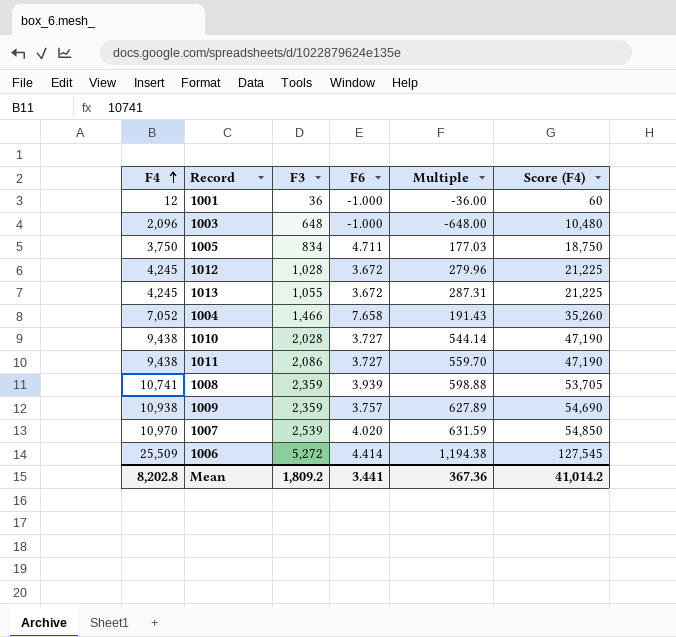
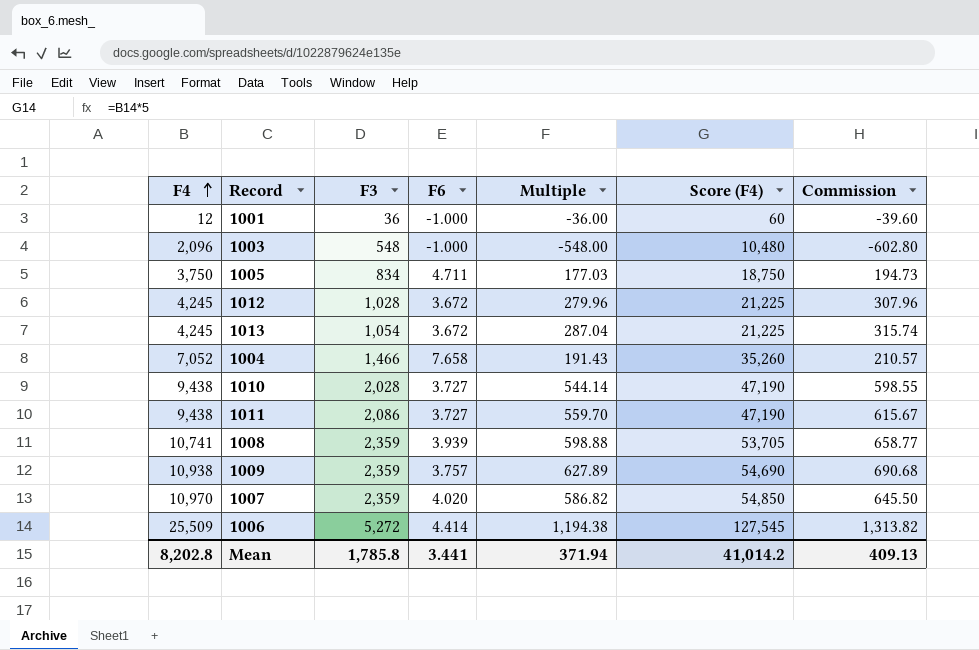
column Commission | formula: none -> [Multiple] * 1.1
1003 | F3: 648 -> 548
1003 | Multiple: -648.00 -> -548.00
1013 | F3: 1,055 -> 1,054
1013 | Multiple: 287.31 -> 287.04
1007 | F3: 2,539 -> 2,359
1007 | Multiple: 631.59 -> 586.82
Mean | F3: 1,809.2 -> 1,785.8
Mean | Multiple: 367.36 -> 371.94

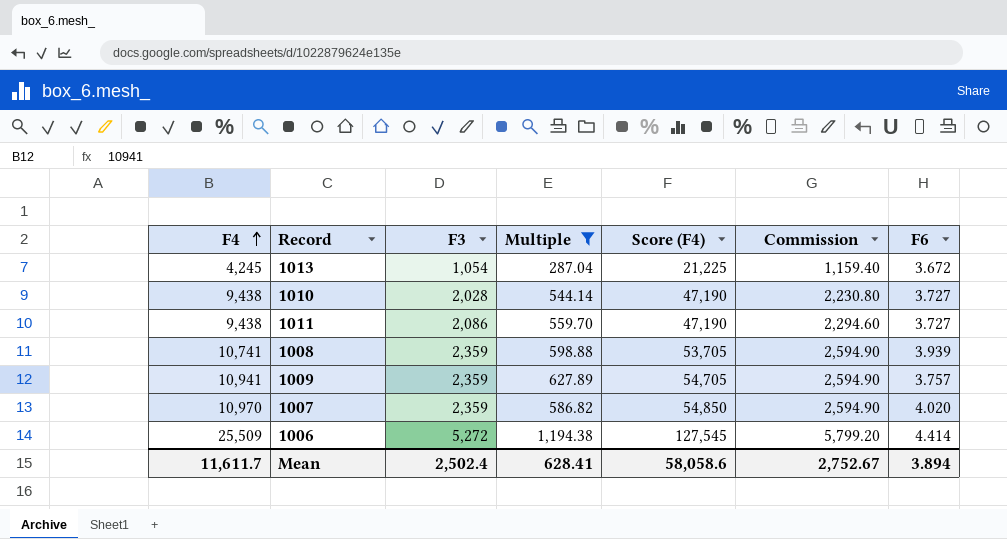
filter: none -> Multiple >= 287.04
column Commission | formula: [Multiple] * 1.1 -> [F3] * 1.1
column F6 | position: 4 -> 7
1009 | F4: 10,938 -> 10,941
1009 | Score (F4): 54,690 -> 54,705
Mean | F4: 8,202.8 -> 11,611.7
Mean | F3: 1,785.8 -> 2,502.4
Mean | Multiple: 371.94 -> 628.41
Mean | Score (F4): 41,014.2 -> 58,058.6
Mean | Commission: 409.13 -> 2,752.67
Mean | F6: 3.441 -> 3.894

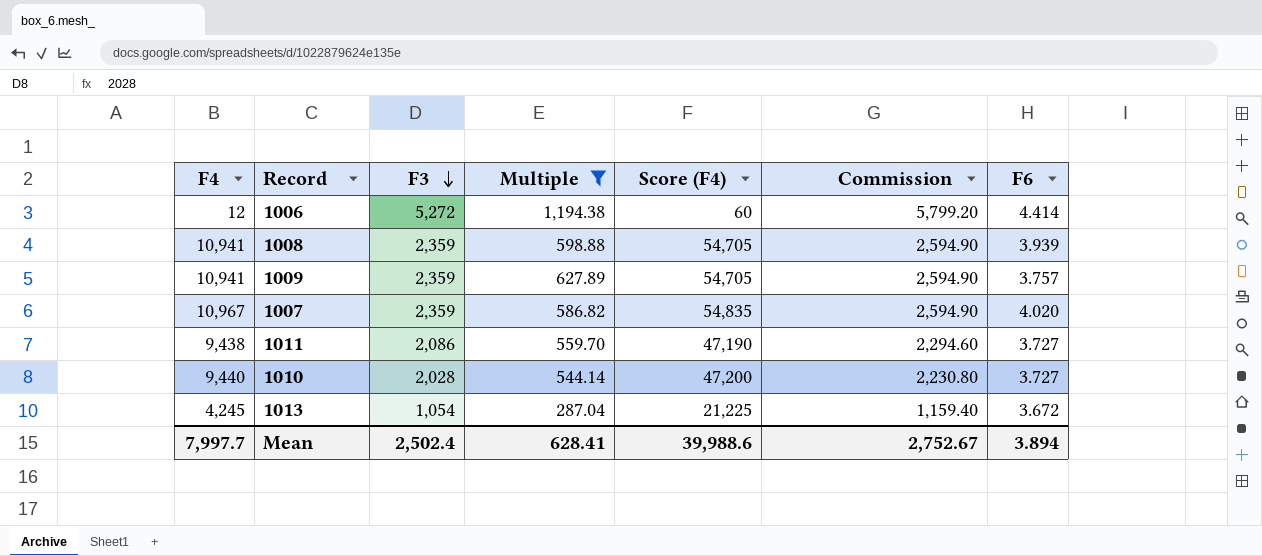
row order: F4 ascending -> F3 descending
1006 | F4: 25,509 -> 12
1006 | Score (F4): 127,545 -> 60
1008 | F4: 10,741 -> 10,941
1008 | Score (F4): 53,705 -> 54,705
1007 | F4: 10,970 -> 10,967
1007 | Score (F4): 54,850 -> 54,835
1010 | F4: 9,438 -> 9,440
1010 | Score (F4): 47,190 -> 47,200
Mean | F4: 11,611.7 -> 7,997.7
Mean | Score (F4): 58,058.6 -> 39,988.6

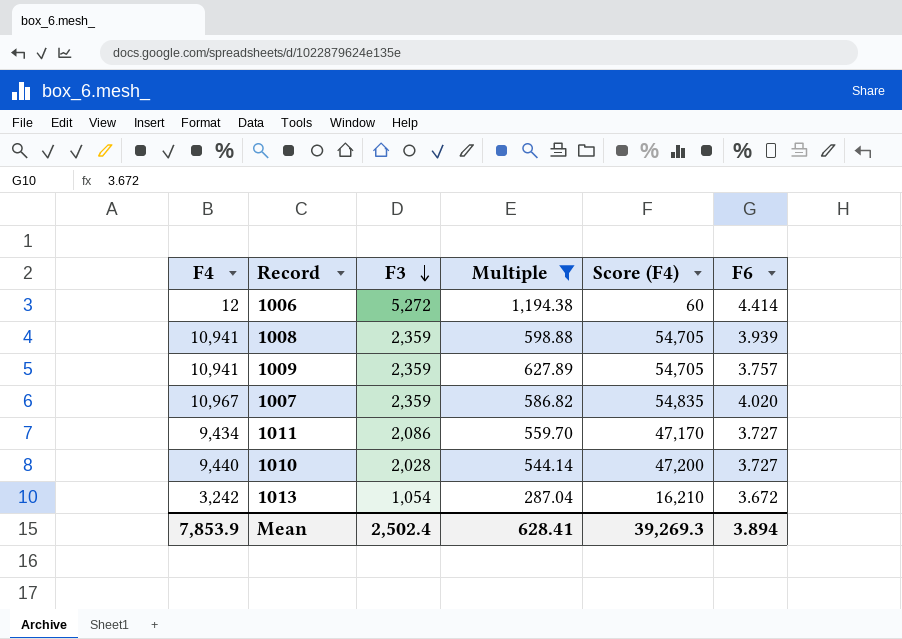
column Commission | formula: [F3] * 1.1 -> none
1011 | F4: 9,438 -> 9,434
1011 | Score (F4): 47,190 -> 47,170
1013 | F4: 4,245 -> 3,242
1013 | Score (F4): 21,225 -> 16,210
Mean | F4: 7,997.7 -> 7,853.9
Mean | Score (F4): 39,988.6 -> 39,269.3

